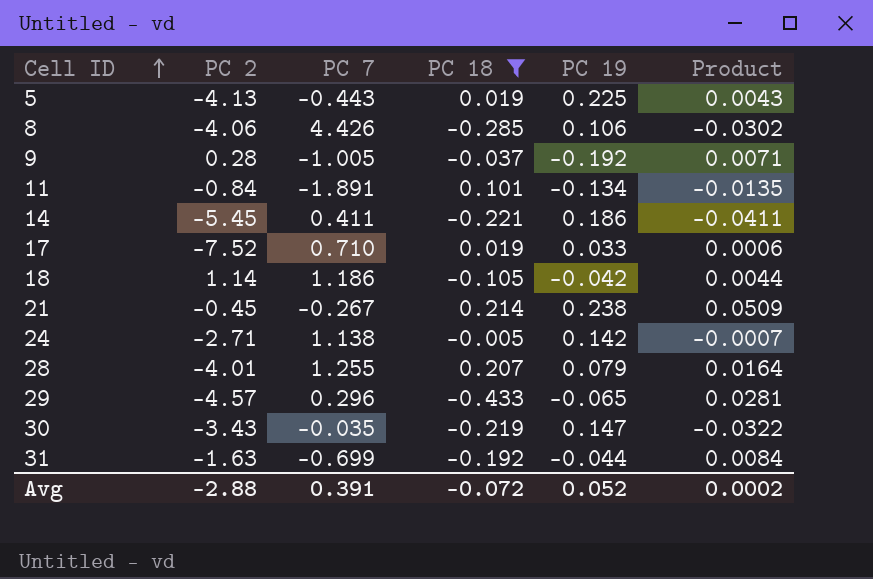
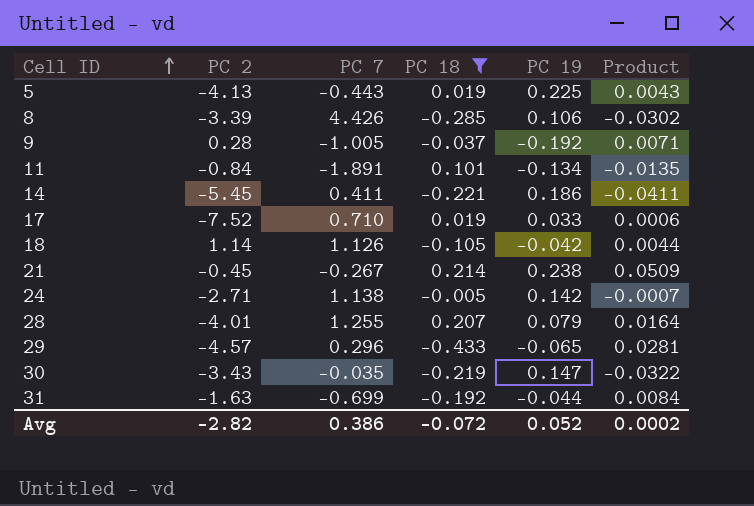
8 | PC 2: -4.06 -> -3.39
18 | PC 7: 1.186 -> 1.126
Avg | PC 2: -2.88 -> -2.82
Avg | PC 7: 0.391 -> 0.386

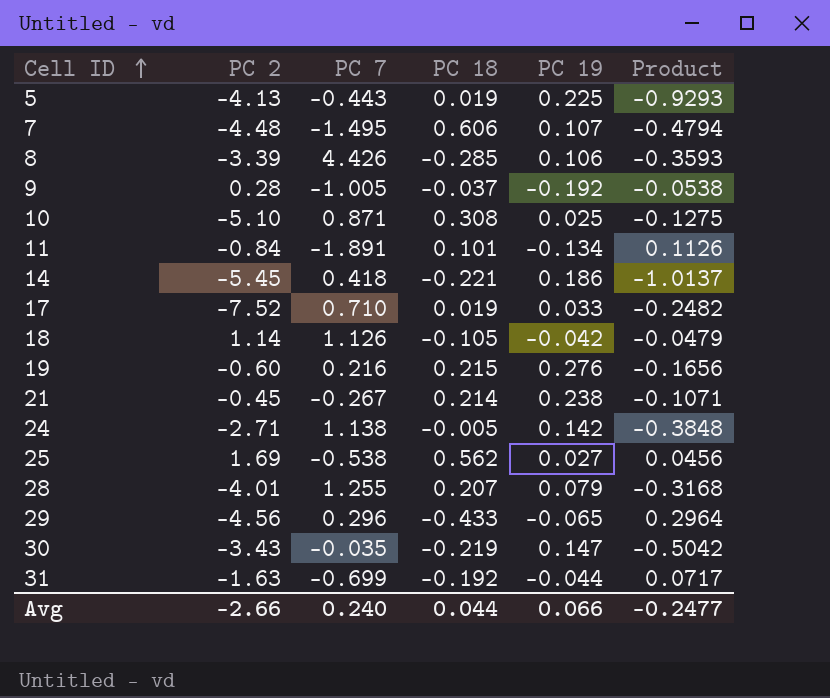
filter: PC 18 <= 0.214 -> none
column Product | formula: [PC 18] * [PC 19] -> [PC 2] * [PC 19]
14 | PC 7: 0.411 -> 0.418
29 | PC 2: -4.57 -> -4.56
Avg | PC 2: -2.82 -> -2.66
Avg | PC 7: 0.386 -> 0.240
Avg | PC 18: -0.072 -> 0.044
Avg | PC 19: 0.052 -> 0.066
Avg | Product: 0.0002 -> -0.2477

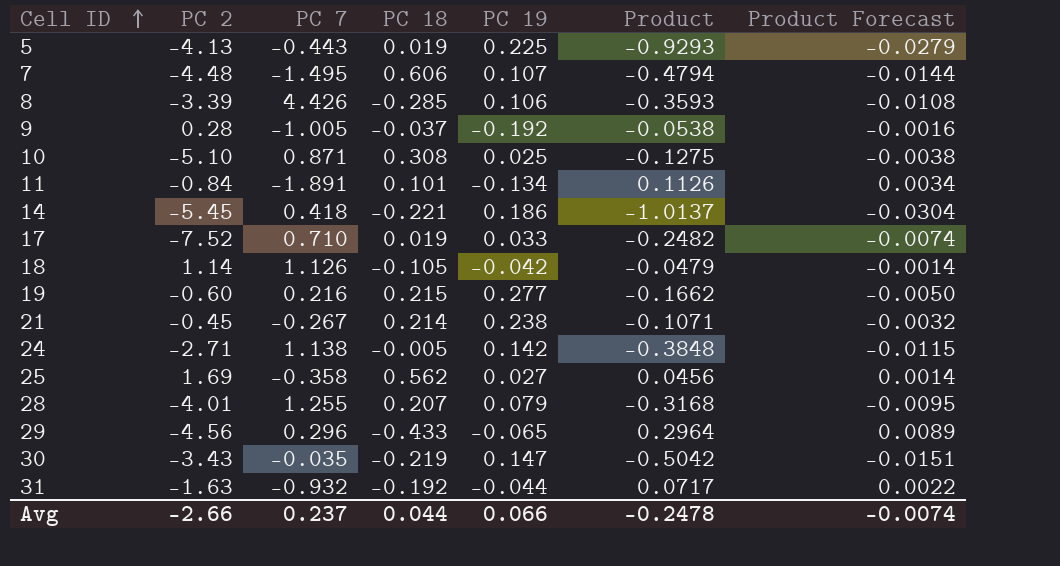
column Product Forecast | formula: none -> [Product] * 0.03
19 | PC 19: 0.276 -> 0.277
19 | Product: -0.1656 -> -0.1662
25 | PC 7: -0.538 -> -0.358
31 | PC 7: -0.699 -> -0.932
Avg | PC 7: 0.240 -> 0.237
Avg | Product: -0.2477 -> -0.2478

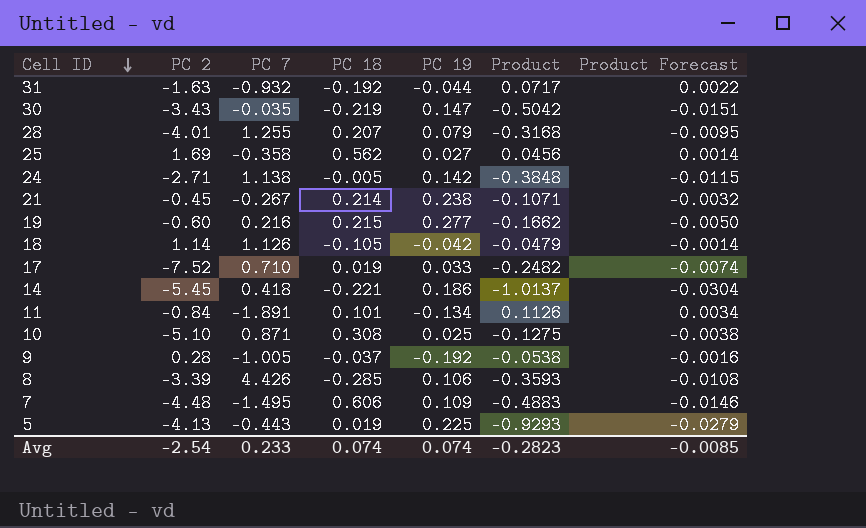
row order: Cell ID ascending -> Cell ID descending
row 29: -4.56 | 0.296 | -0.433 | -0.065 | 0.2964 | 0.0089 -> none
7 | PC 19: 0.107 -> 0.109
7 | Product: -0.4794 -> -0.4883
7 | Product Forecast: -0.0144 -> -0.0146
Avg | PC 2: -2.66 -> -2.54
Avg | PC 7: 0.237 -> 0.233
Avg | PC 18: 0.044 -> 0.074
Avg | PC 19: 0.066 -> 0.074
Avg | Product: -0.2478 -> -0.2823
Avg | Product Forecast: -0.0074 -> -0.0085

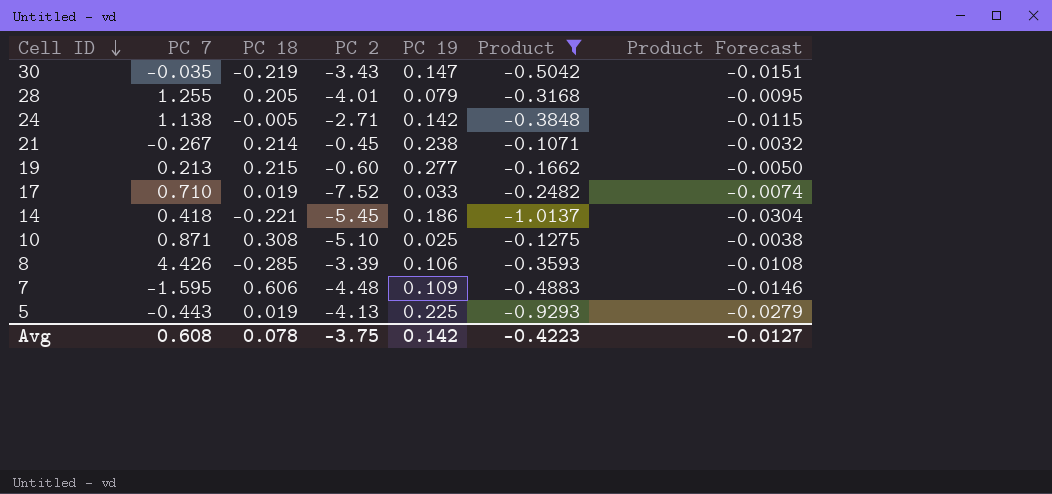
filter: none -> Product <= -0.1071
column PC 2 | position: 2 -> 4
28 | PC 18: 0.207 -> 0.205
19 | PC 7: 0.216 -> 0.213
7 | PC 7: -1.495 -> -1.595
Avg | PC 7: 0.233 -> 0.608
Avg | PC 18: 0.074 -> 0.078
Avg | PC 2: -2.54 -> -3.75
Avg | PC 19: 0.074 -> 0.142
Avg | Product: -0.2823 -> -0.4223
Avg | Product Forecast: -0.0085 -> -0.0127

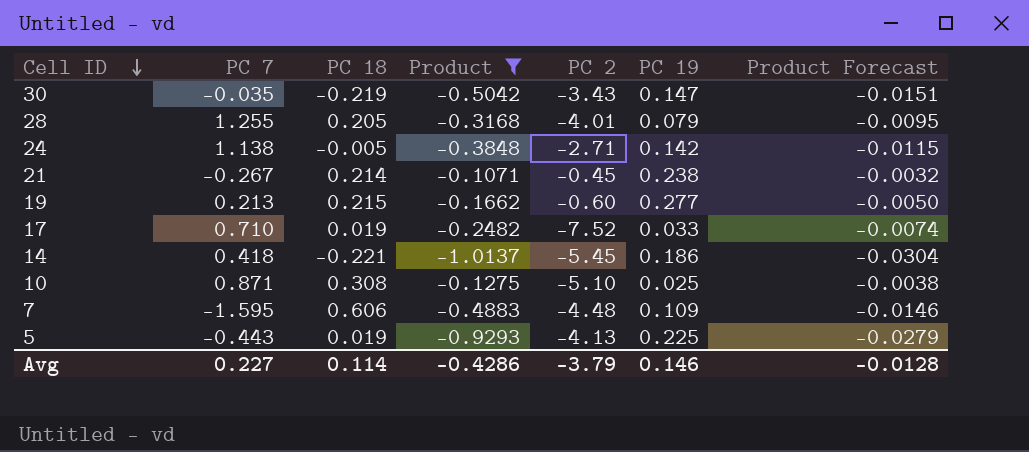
column Product | position: 6 -> 4
row 8: 4.426 | -0.285 | -3.39 | 0.106 | -0.3593 | -0.0108 -> none
Avg | PC 7: 0.608 -> 0.227
Avg | PC 18: 0.078 -> 0.114
Avg | Product: -0.4223 -> -0.4286
Avg | PC 2: -3.75 -> -3.79
Avg | PC 19: 0.142 -> 0.146
Avg | Product Forecast: -0.0127 -> -0.0128

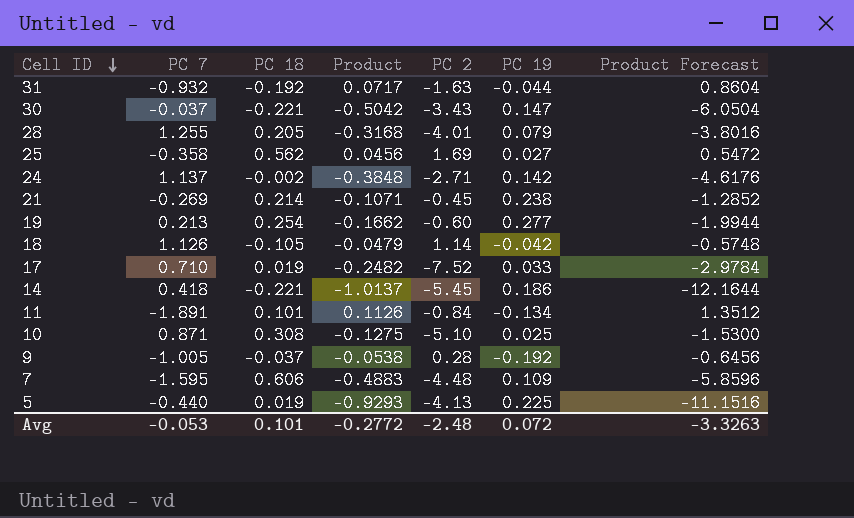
filter: Product <= -0.1071 -> none
column Product Forecast | formula: [Product] * 0.03 -> [Product] * 12
30 | PC 7: -0.035 -> -0.037
30 | PC 18: -0.219 -> -0.221
24 | PC 7: 1.138 -> 1.137
24 | PC 18: -0.005 -> -0.002
21 | PC 7: -0.267 -> -0.269
19 | PC 18: 0.215 -> 0.254
5 | PC 7: -0.443 -> -0.440
Avg | PC 7: 0.227 -> -0.053
Avg | PC 18: 0.114 -> 0.101
Avg | Product: -0.4286 -> -0.2772
Avg | PC 2: -3.79 -> -2.48
Avg | PC 19: 0.146 -> 0.072
Avg | Product Forecast: -0.0128 -> -3.3263

